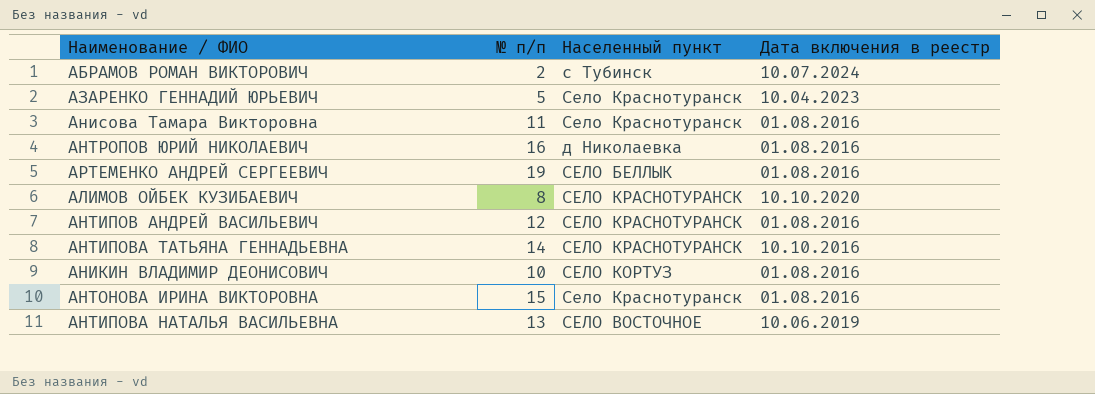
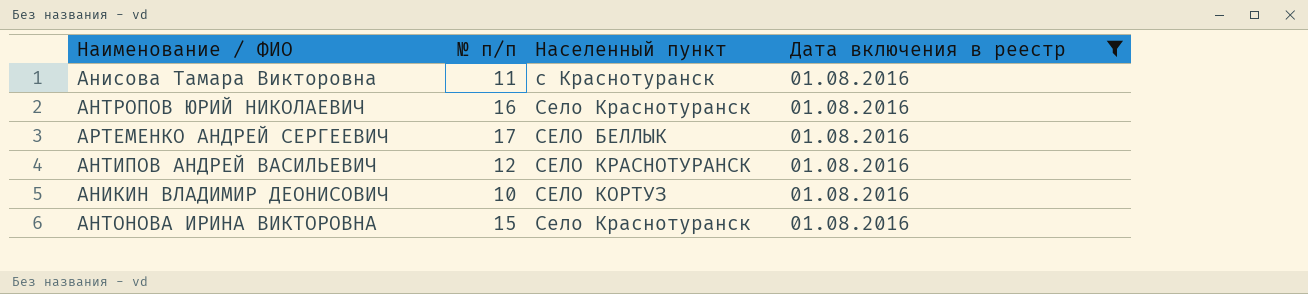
filter: none -> Дата включения в реестр = 01.08.2016
Анисова Тамара Викторовна | Населенный пункт: Село Краснотуранск -> с Краснотуранск
АНТРОПОВ ЮРИЙ НИКОЛАЕВИЧ | Населенный пункт: д Николаевка -> Село Краснотуранск
АРТЕМЕНКО АНДРЕЙ СЕРГЕЕВИЧ | № п/п: 19 -> 17

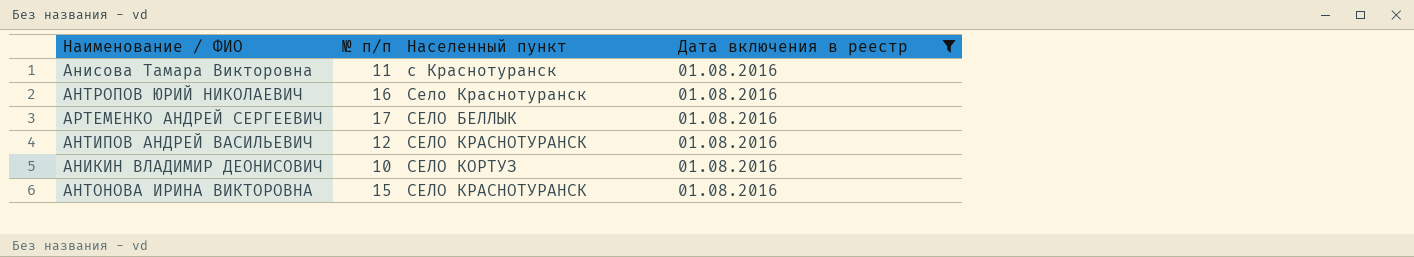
АНТОНОВА ИРИНА ВИКТОРОВНА | Населенный пункт: Село Краснотуранск -> СЕЛО КРАСНОТУРАНСК

